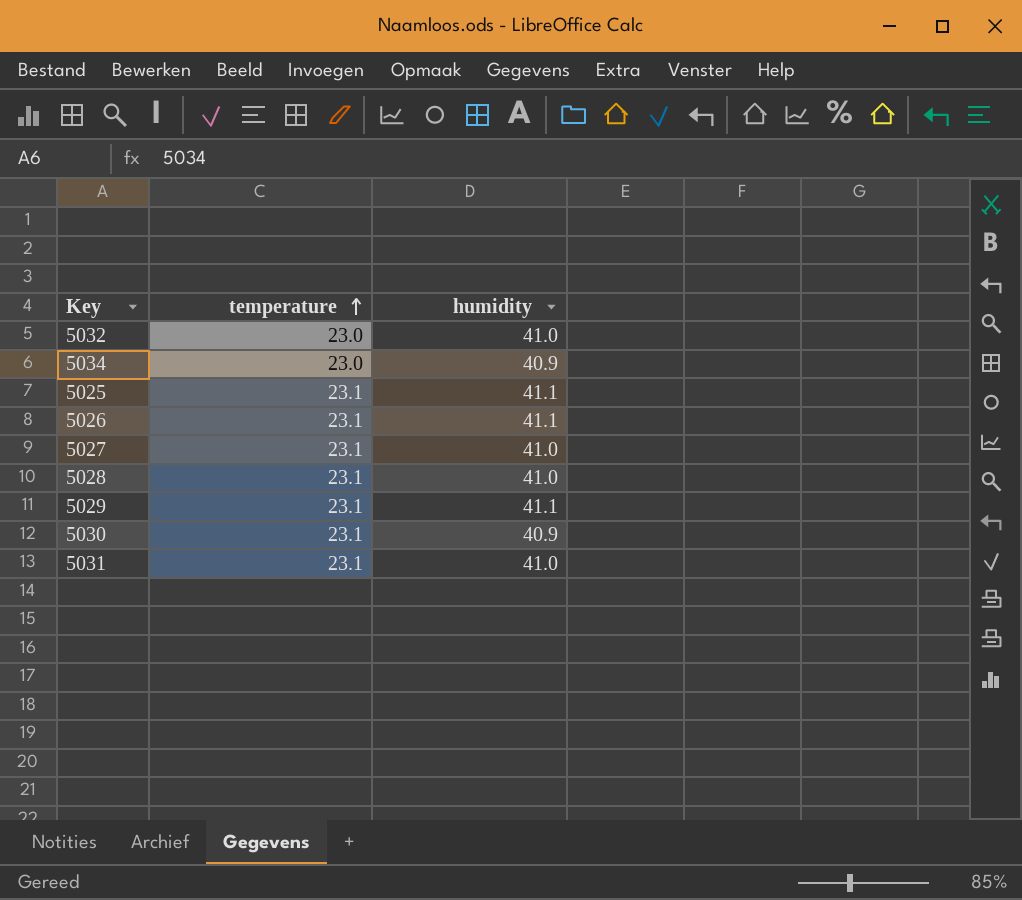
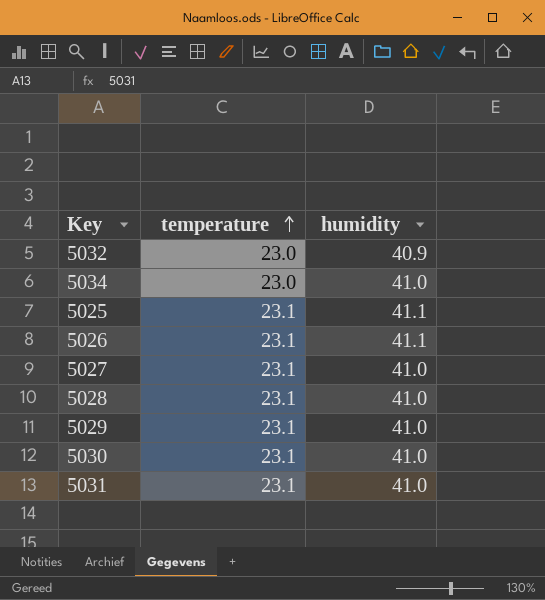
5032 | humidity: 41.0 -> 40.9
5034 | humidity: 40.9 -> 41.0
5029 | humidity: 41.1 -> 41.0
5030 | humidity: 40.9 -> 41.0

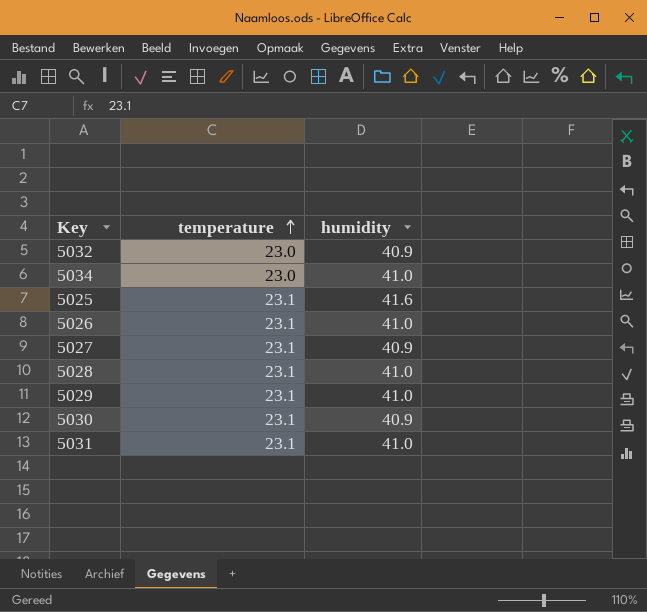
5025 | humidity: 41.1 -> 41.6
5026 | humidity: 41.1 -> 41.0
5027 | humidity: 41.0 -> 40.9
5030 | humidity: 41.0 -> 40.9

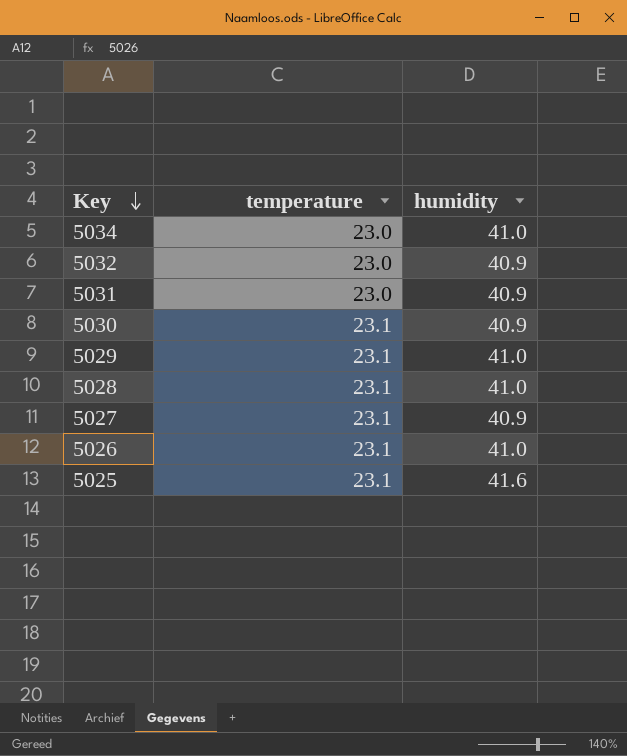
row order: temperature ascending -> Key descending
5031 | temperature: 23.1 -> 23.0
5031 | humidity: 41.0 -> 40.9

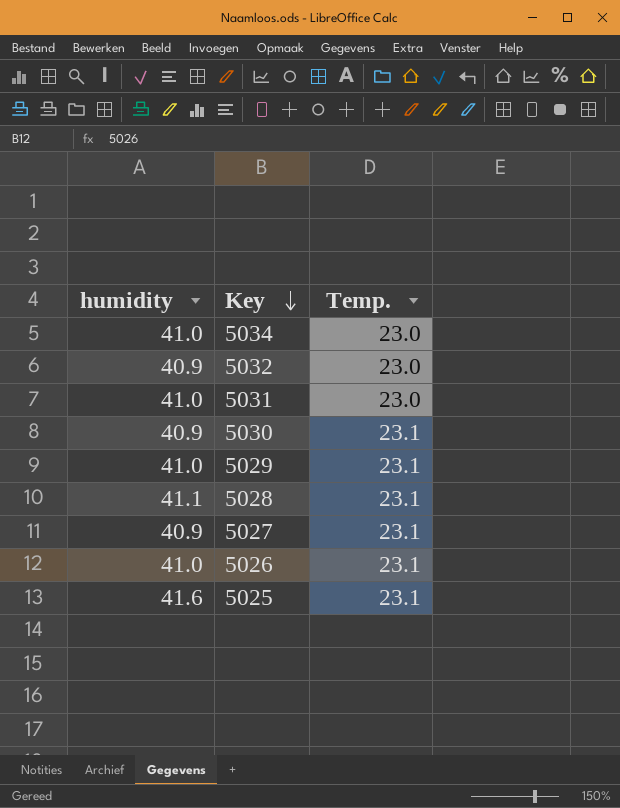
column humidity | position: 3 -> 1
column name: temperature -> Temp.
5031 | humidity: 40.9 -> 41.0
5028 | humidity: 41.0 -> 41.1

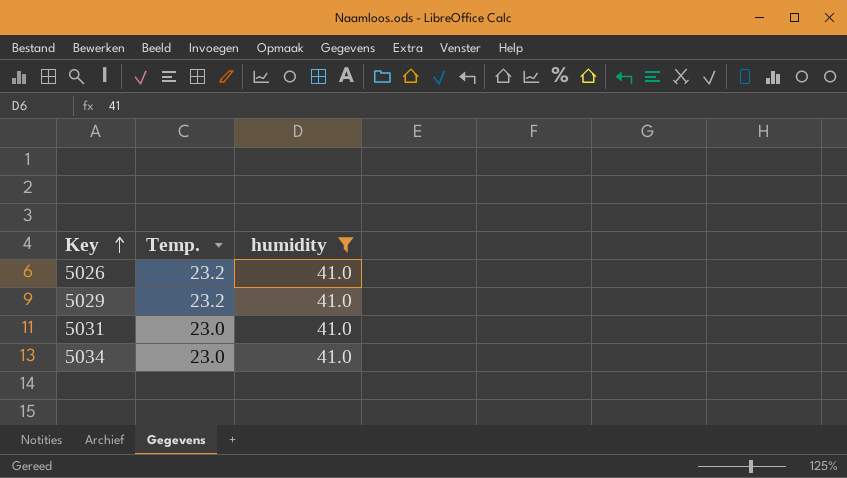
filter: none -> humidity = 41.0
row order: Key descending -> Key ascending
column humidity | position: 1 -> 3
5026 | Temp.: 23.1 -> 23.2
5029 | Temp.: 23.1 -> 23.2

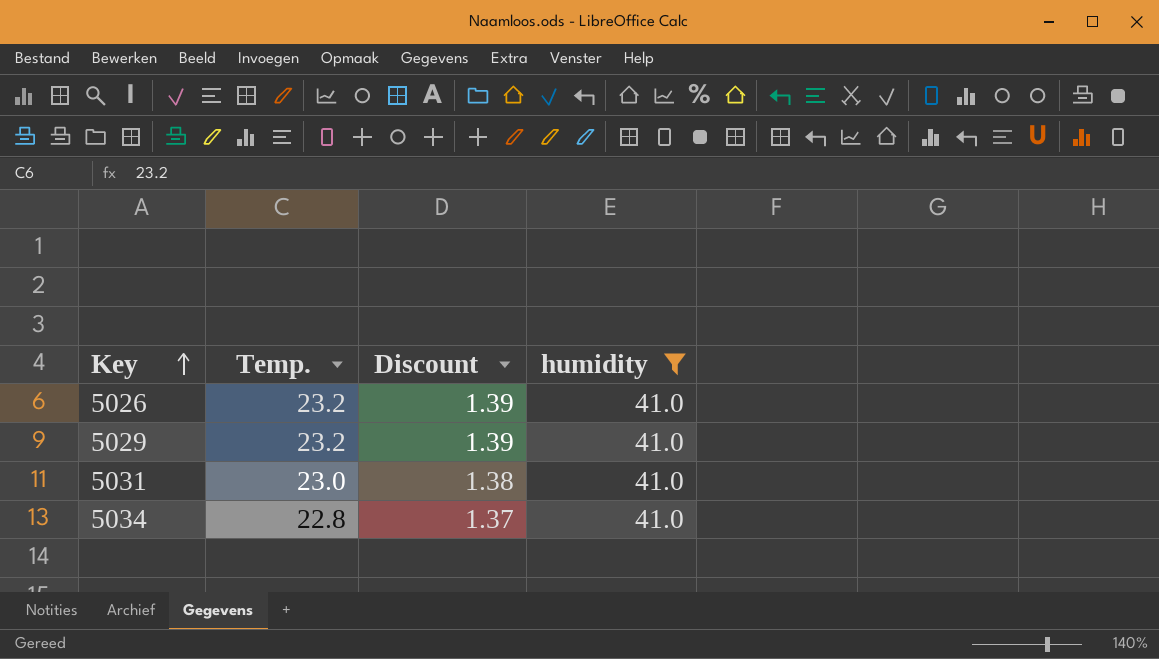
column Discount | formula: none -> [Temp.] * 0.06
5034 | Temp.: 23.0 -> 22.8

